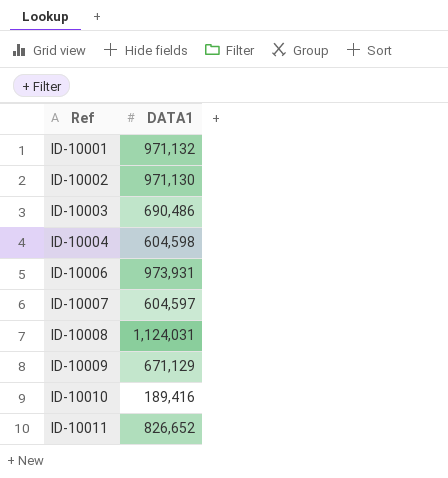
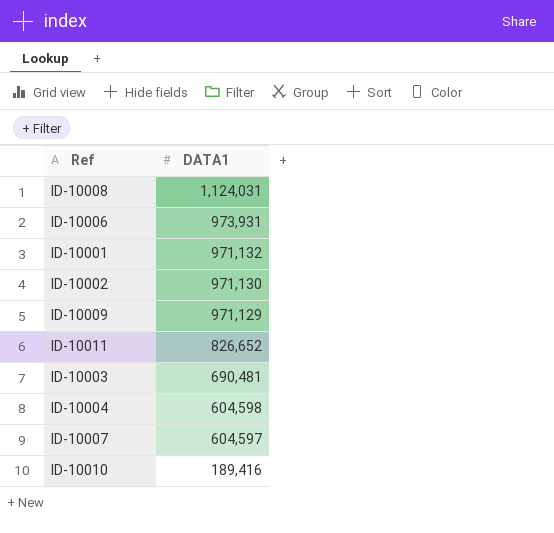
row order: Ref ascending -> DATA1 descending
ID-10009 | DATA1: 671,129 -> 971,129
ID-10003 | DATA1: 690,486 -> 690,481

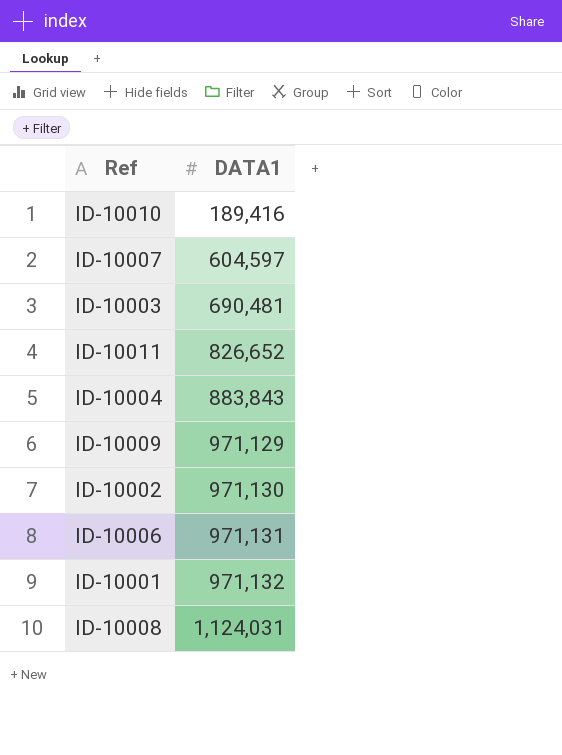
row order: DATA1 descending -> DATA1 ascending
ID-10004 | DATA1: 604,598 -> 883,843
ID-10006 | DATA1: 973,931 -> 971,131

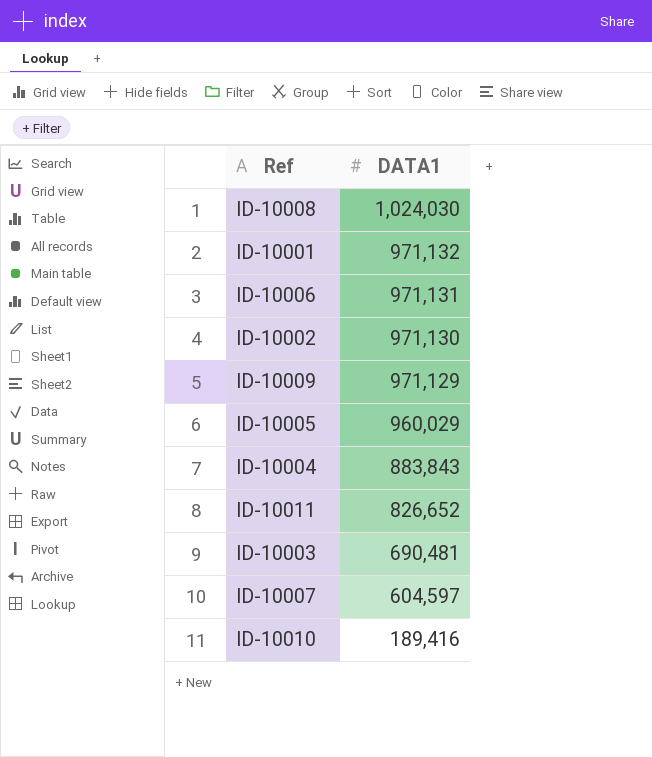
row order: DATA1 ascending -> DATA1 descending
ID-10008 | DATA1: 1,124,031 -> 1,024,030
row ID-10005: none -> 960,029

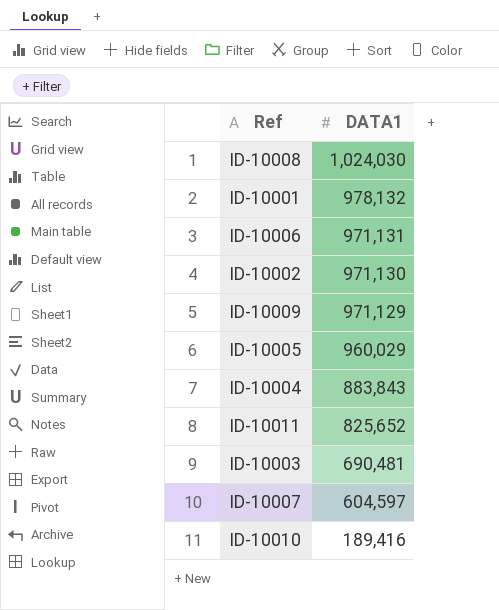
ID-10001 | DATA1: 971,132 -> 978,132
ID-10011 | DATA1: 826,652 -> 825,652

